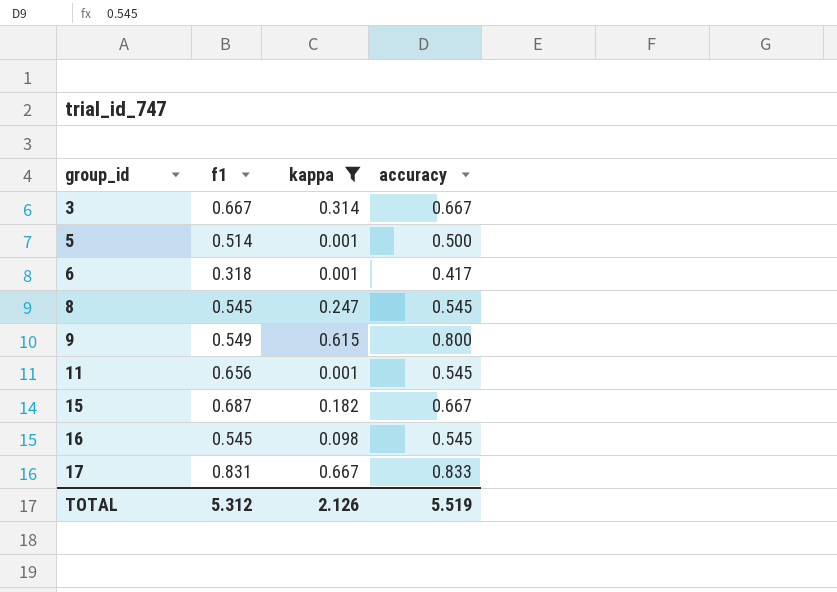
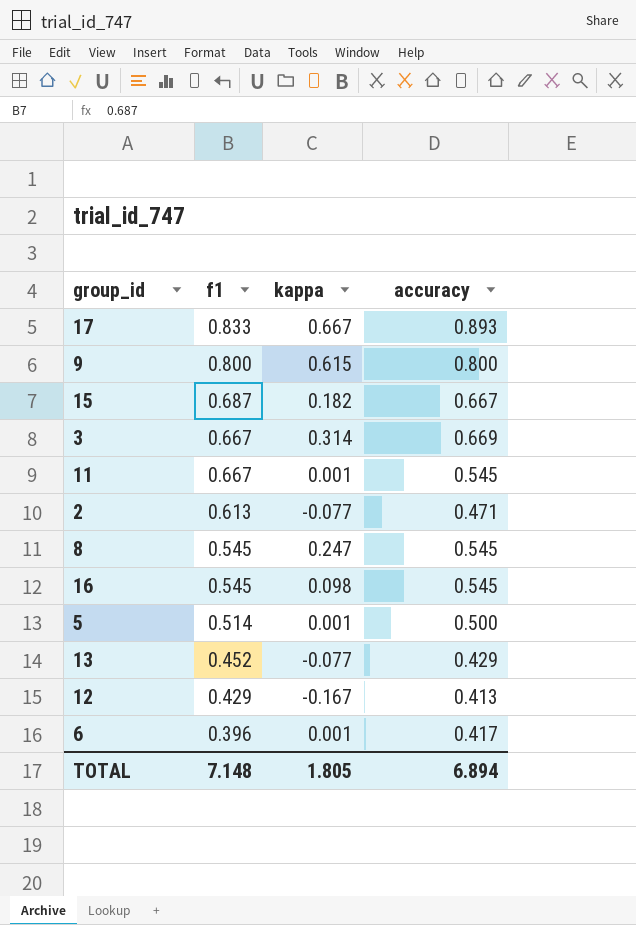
filter: kappa >= 0.001 -> none
row order: group_id ascending -> f1 descending
17 | f1: 0.831 -> 0.833
17 | accuracy: 0.833 -> 0.893
9 | f1: 0.549 -> 0.800
3 | accuracy: 0.667 -> 0.669
11 | f1: 0.656 -> 0.667
6 | f1: 0.318 -> 0.396
TOTAL | f1: 5.312 -> 7.148
TOTAL | kappa: 2.126 -> 1.805
TOTAL | accuracy: 5.519 -> 6.894

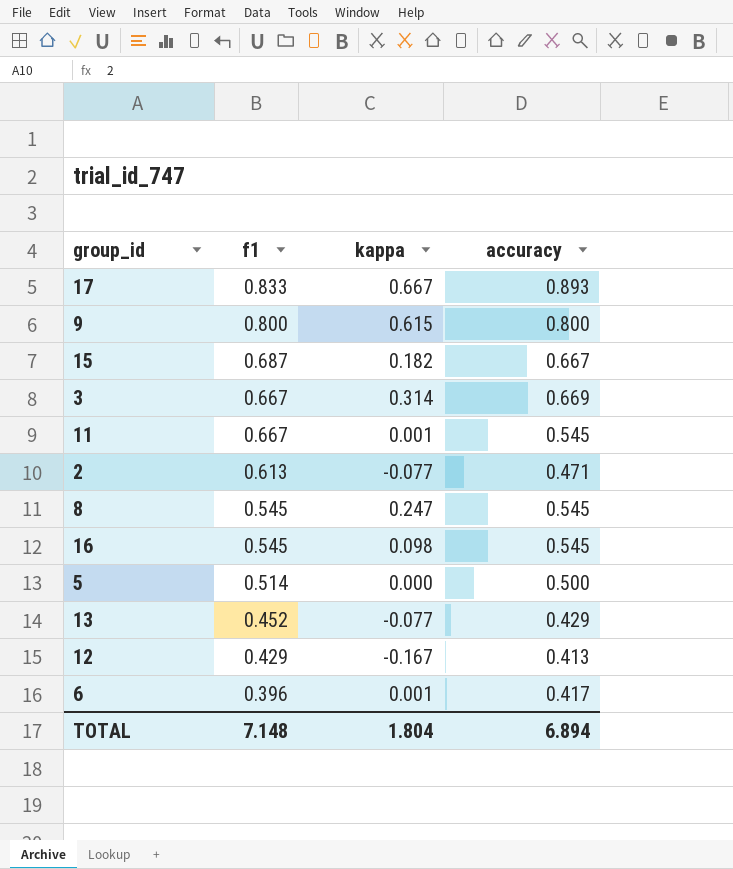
5 | kappa: 0.001 -> 0.000
TOTAL | kappa: 1.805 -> 1.804

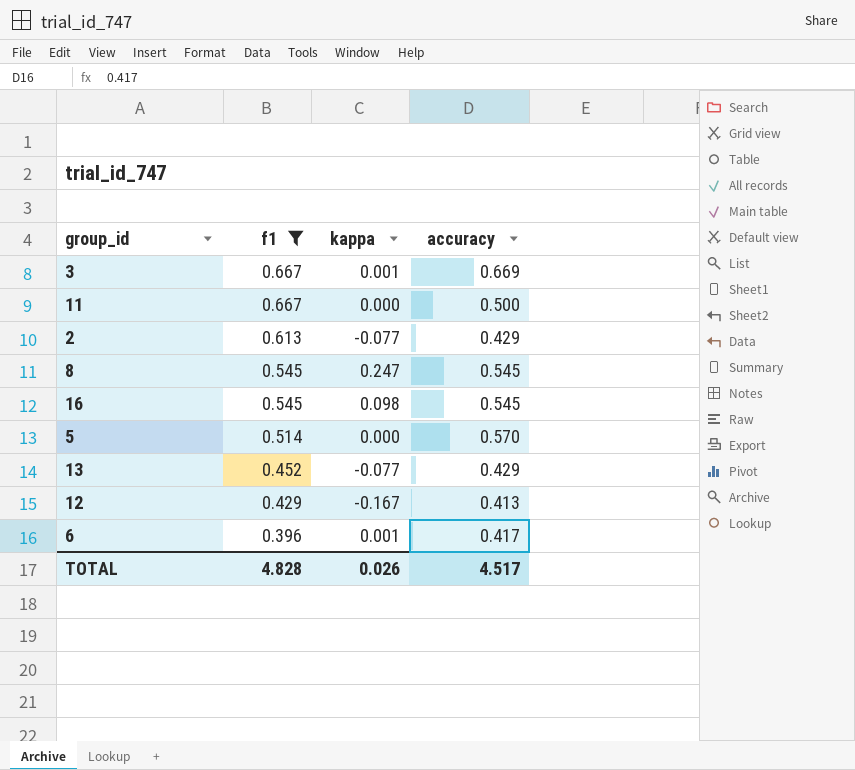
filter: none -> f1 <= 0.667
3 | kappa: 0.314 -> 0.001
11 | kappa: 0.001 -> 0.000
11 | accuracy: 0.545 -> 0.500
2 | accuracy: 0.471 -> 0.429
5 | accuracy: 0.500 -> 0.570
TOTAL | f1: 7.148 -> 4.828
TOTAL | kappa: 1.804 -> 0.026
TOTAL | accuracy: 6.894 -> 4.517

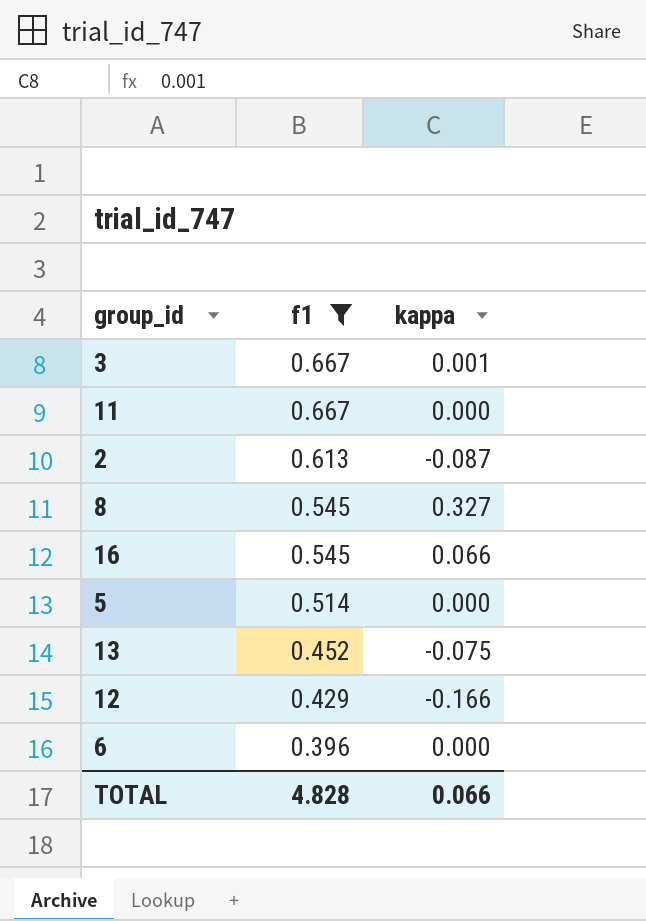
column accuracy | position: 4 -> none
2 | kappa: -0.077 -> -0.087
8 | kappa: 0.247 -> 0.327
16 | kappa: 0.098 -> 0.066
13 | kappa: -0.077 -> -0.075
12 | kappa: -0.167 -> -0.166
6 | kappa: 0.001 -> 0.000
TOTAL | kappa: 0.026 -> 0.066

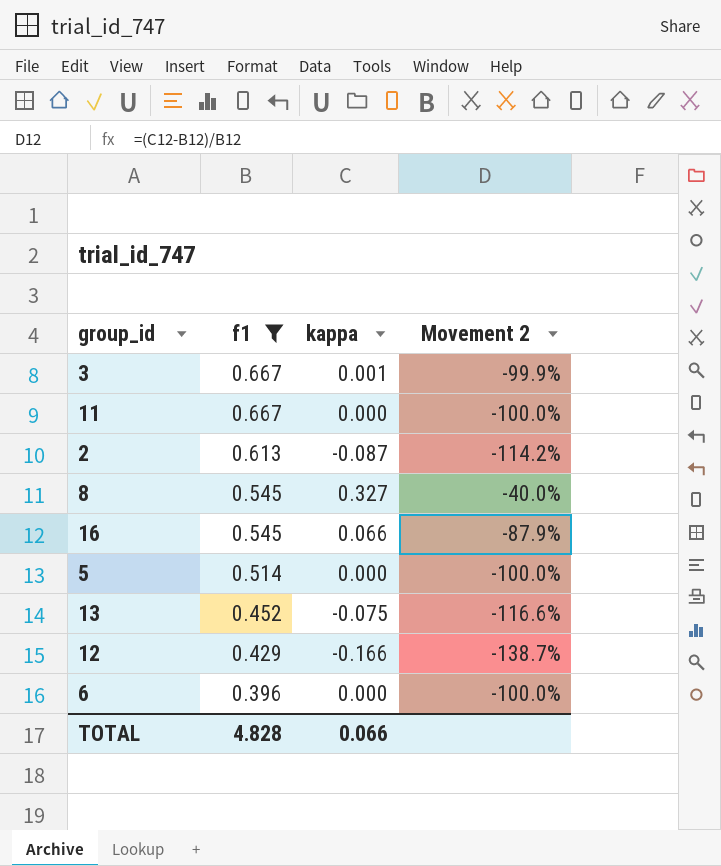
column Movement 2 | formula: none -> ([kappa] - [f1]) / [f1]

